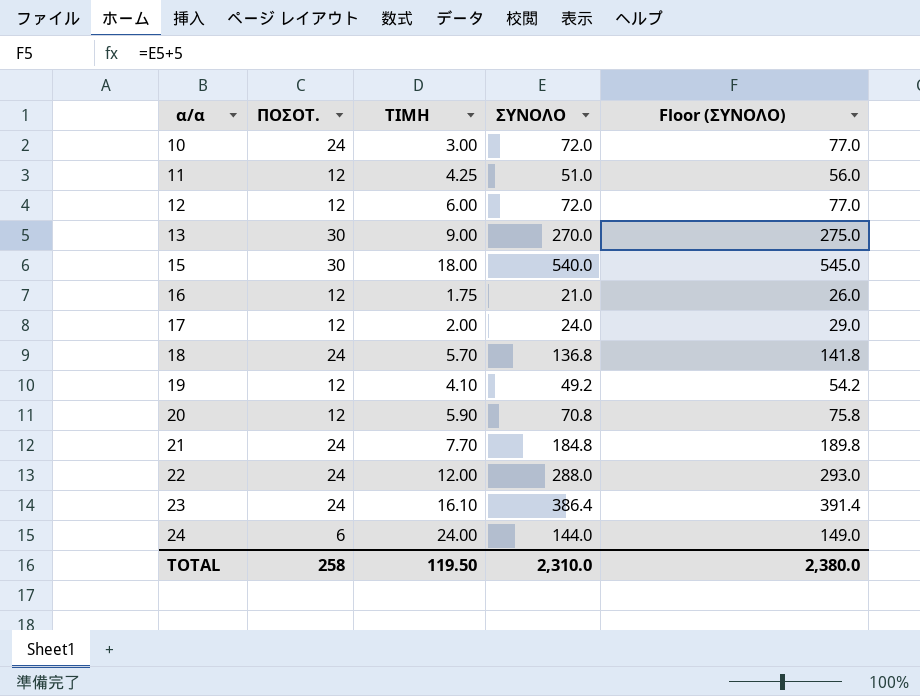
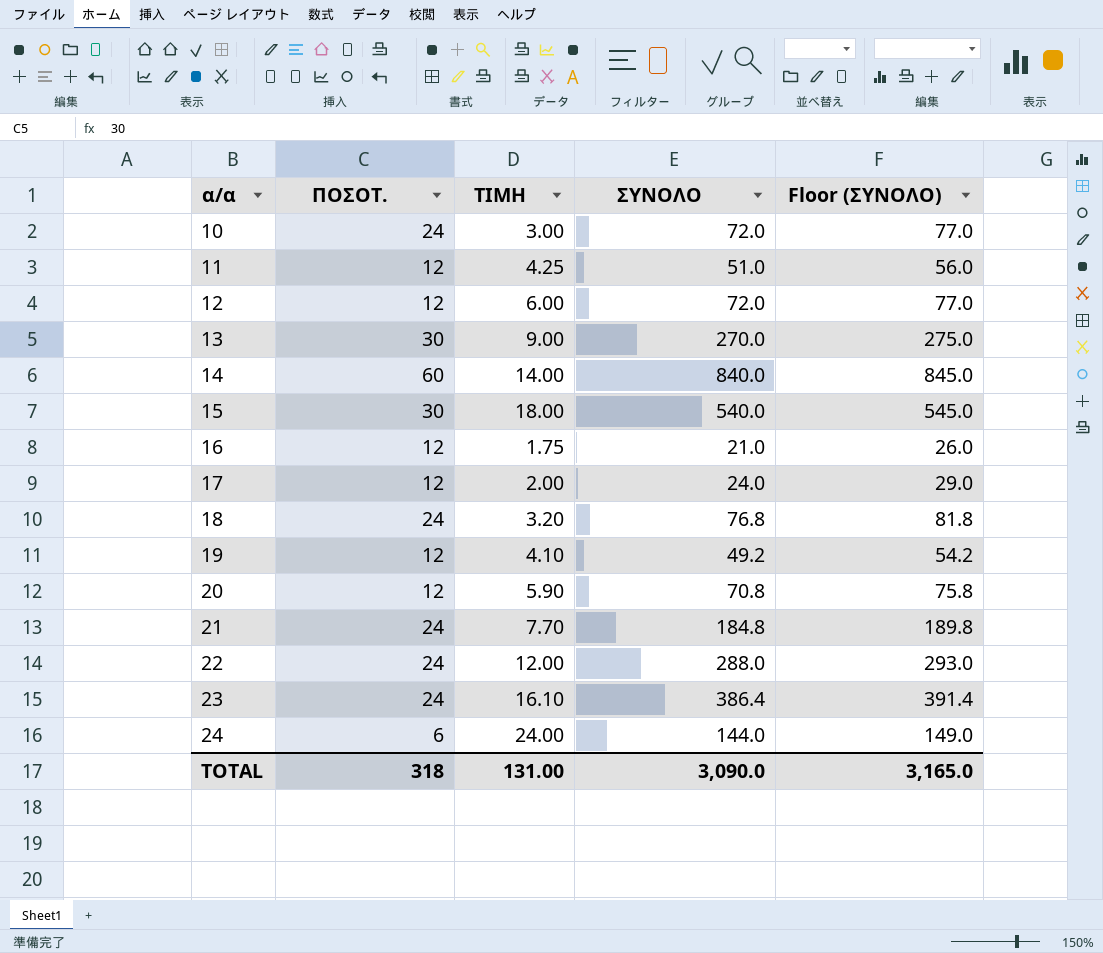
row 14: none -> 60 | 14.00 | 840.0 | 845.0
18 | ΤΙΜΗ: 5.70 -> 3.20
18 | ΣΥΝΟΛΟ: 136.8 -> 76.8
18 | Floor (ΣΥΝΟΛΟ): 141.8 -> 81.8
TOTAL | ΠΟΣΟΤ.: 258 -> 318
TOTAL | ΤΙΜΗ: 119.50 -> 131.00
TOTAL | ΣΥΝΟΛΟ: 2,310.0 -> 3,090.0
TOTAL | Floor (ΣΥΝΟΛΟ): 2,380.0 -> 3,165.0

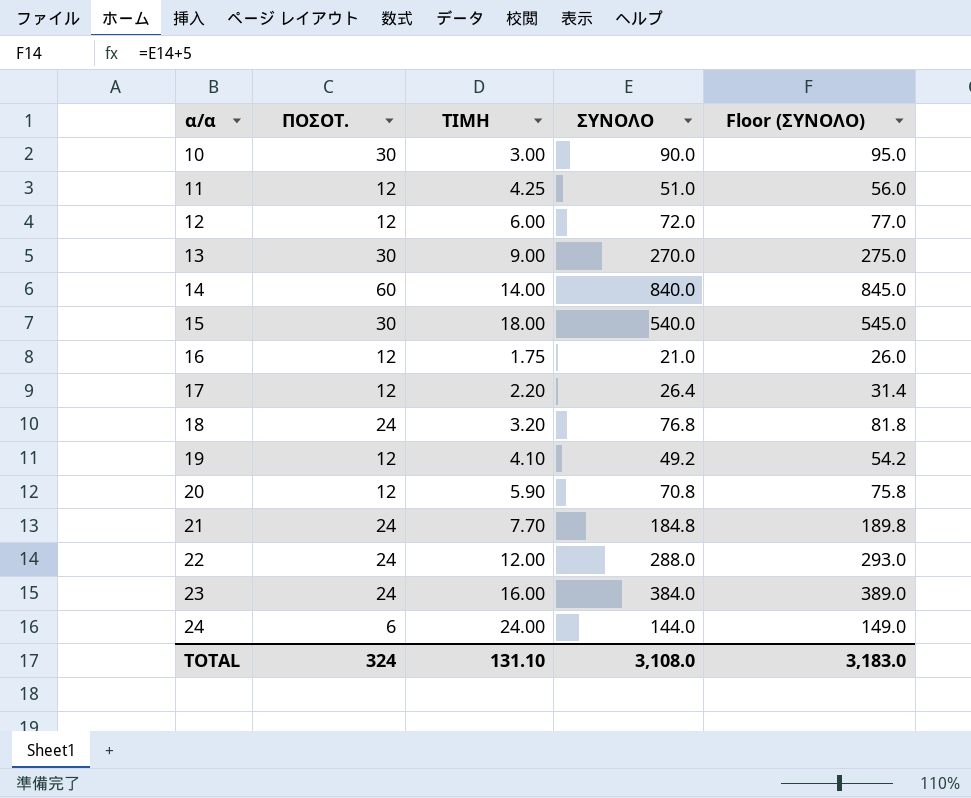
10 | ΠΟΣΟΤ.: 24 -> 30
10 | ΣΥΝΟΛΟ: 72.0 -> 90.0
10 | Floor (ΣΥΝΟΛΟ): 77.0 -> 95.0
17 | ΤΙΜΗ: 2.00 -> 2.20
17 | ΣΥΝΟΛΟ: 24.0 -> 26.4
17 | Floor (ΣΥΝΟΛΟ): 29.0 -> 31.4
23 | ΤΙΜΗ: 16.10 -> 16.00
23 | ΣΥΝΟΛΟ: 386.4 -> 384.0
23 | Floor (ΣΥΝΟΛΟ): 391.4 -> 389.0
TOTAL | ΠΟΣΟΤ.: 318 -> 324
TOTAL | ΤΙΜΗ: 131.00 -> 131.10
TOTAL | ΣΥΝΟΛΟ: 3,090.0 -> 3,108.0
TOTAL | Floor (ΣΥΝΟΛΟ): 3,165.0 -> 3,183.0

